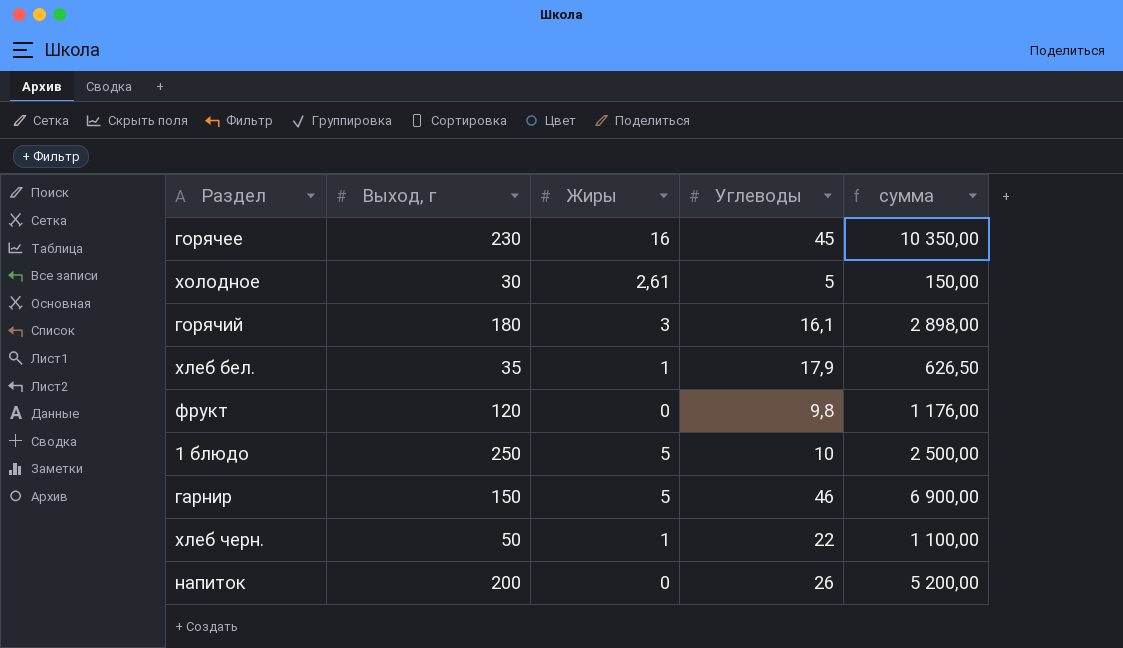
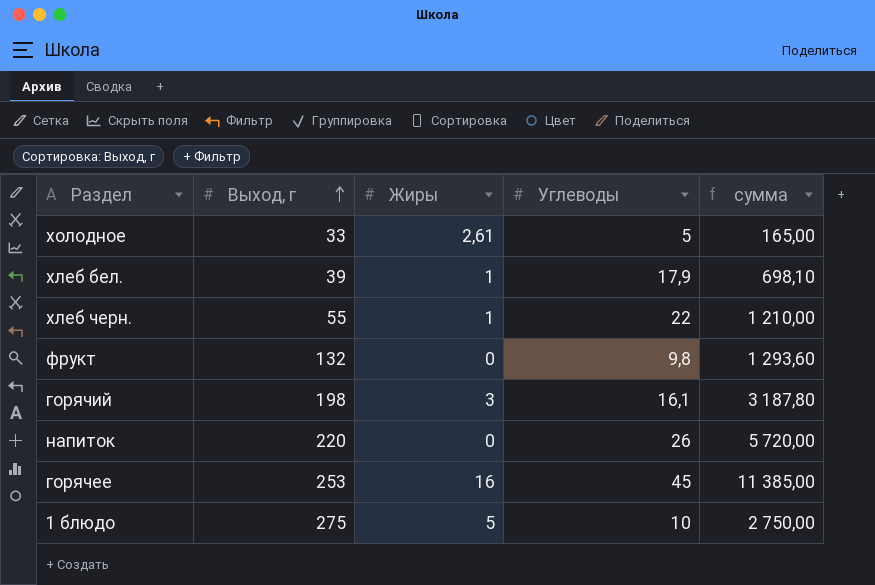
row order: none -> Выход, г ascending
row гарнир: 150 | 5 | 46 | 6 900,00 -> none
холодное | Выход, г: 30 -> 33
холодное | сумма: 150,00 -> 165,00
хлеб бел. | Выход, г: 35 -> 39
хлеб бел. | сумма: 626,50 -> 698,10
хлеб черн. | Выход, г: 50 -> 55
хлеб черн. | сумма: 1 100,00 -> 1 210,00
фрукт | Выход, г: 120 -> 132
фрукт | сумма: 1 176,00 -> 1 293,60
горячий | Выход, г: 180 -> 198
горячий | сумма: 2 898,00 -> 3 187,80
напиток | Выход, г: 200 -> 220
напиток | сумма: 5 200,00 -> 5 720,00
горячее | Выход, г: 230 -> 253
горячее | сумма: 10 350,00 -> 11 385,00
1 блюдо | Выход, г: 250 -> 275
1 блюдо | сумма: 2 500,00 -> 2 750,00

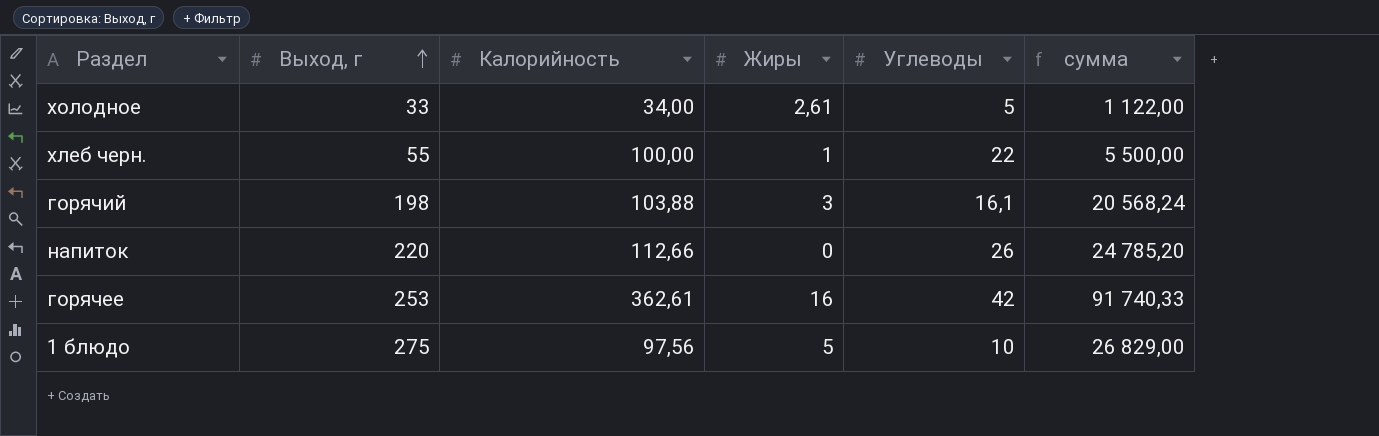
column Калорийность | position: none -> 3
column сумма | formula: [Выход, г] * [Углеводы] -> [Выход, г] * [Калорийность]
row хлеб бел.: 39 | 1 | 17,9 | 698,10 -> none
row фрукт: 132 | 0 | 9,8 | 1 293,60 -> none
горячее | Углеводы: 45 -> 42

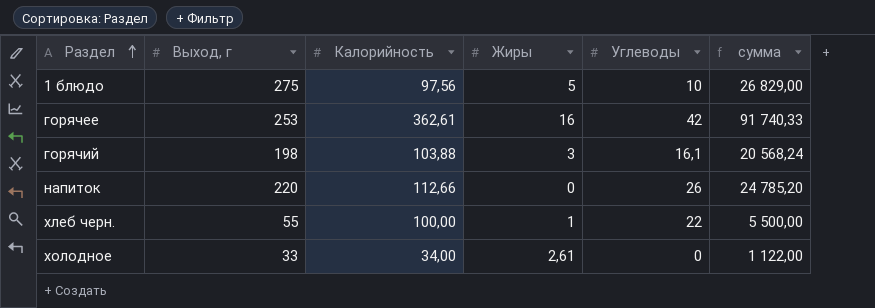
row order: Выход, г ascending -> Раздел ascending
холодное | Углеводы: 5 -> 0

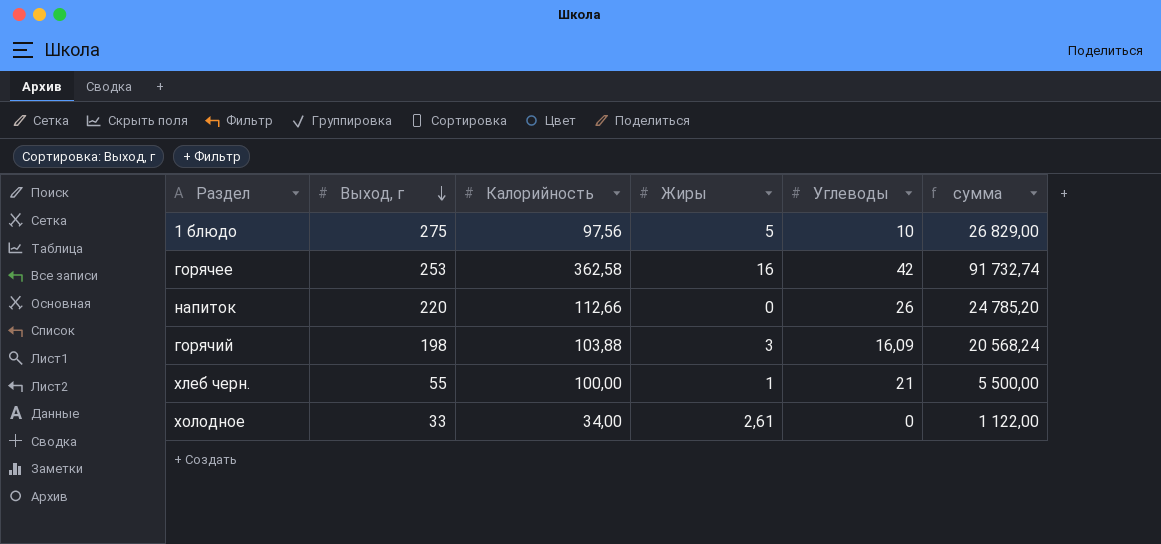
row order: Раздел ascending -> Выход, г descending
горячее | Калорийность: 362,61 -> 362,58
горячее | сумма: 91 740,33 -> 91 732,74
горячий | Углеводы: 16,1 -> 16,09
хлеб черн. | Углеводы: 22 -> 21

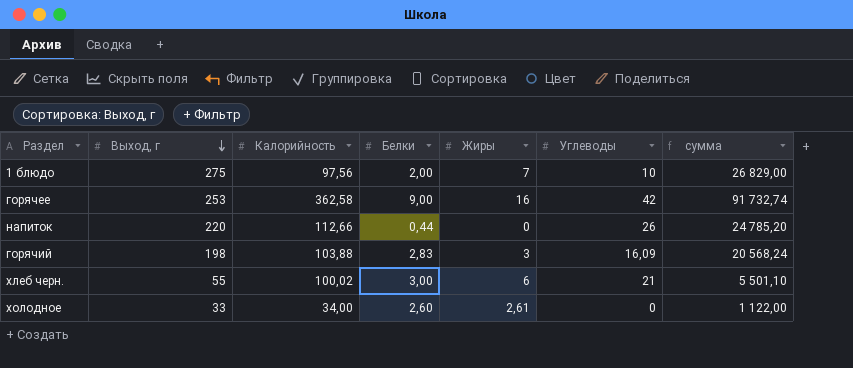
column Белки | position: none -> 4
1 блюдо | Жиры: 5 -> 7
хлеб черн. | Калорийность: 100,00 -> 100,02
хлеб черн. | Жиры: 1 -> 6
хлеб черн. | сумма: 5 500,00 -> 5 501,10

